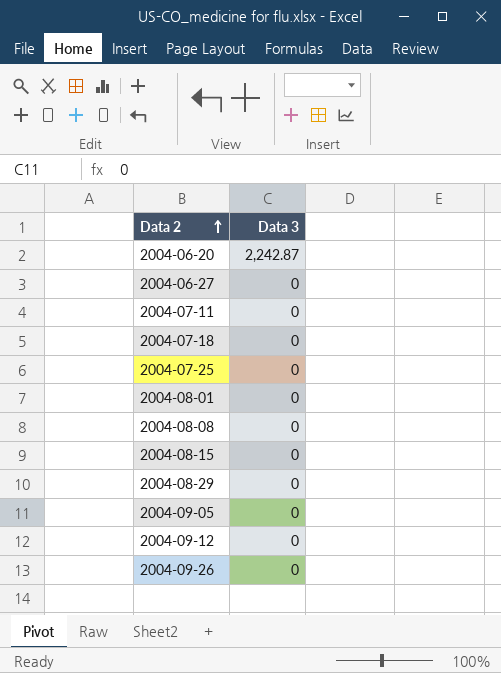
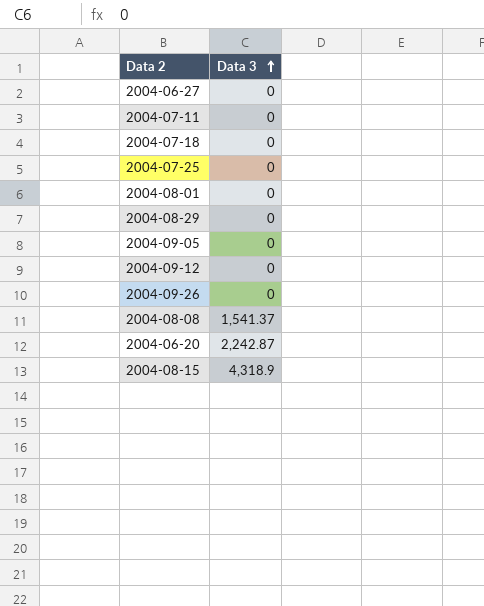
row order: Data 2 ascending -> Data 3 ascending
2004-08-08 | Data 3: 0 -> 1,541.37
2004-08-15 | Data 3: 0 -> 4,318.9

